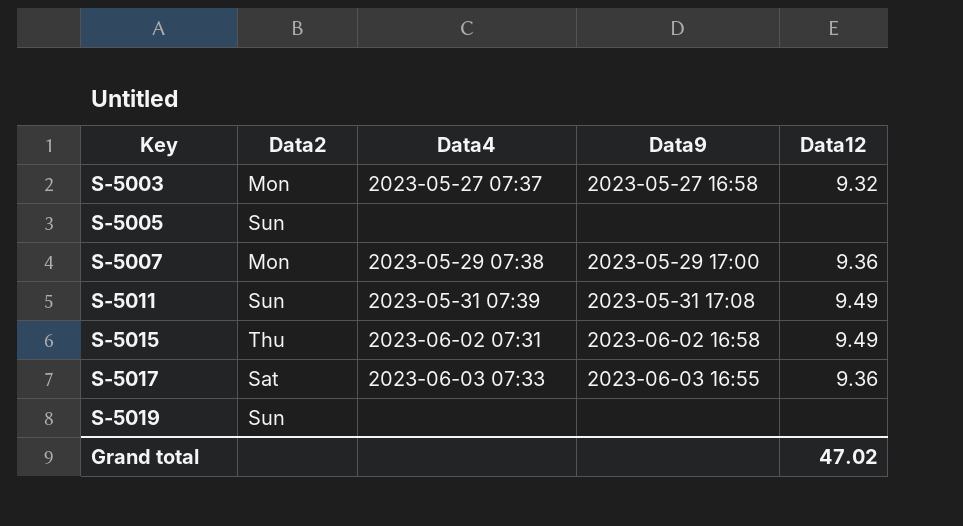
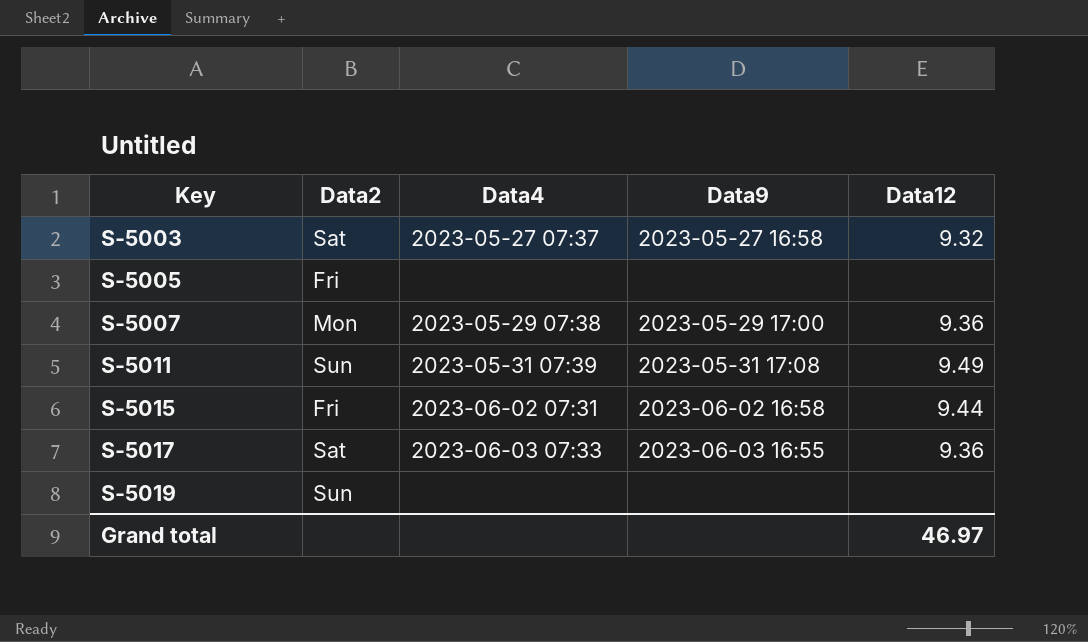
S-5003 | Data2: Mon -> Sat
S-5005 | Data2: Sun -> Fri
S-5015 | Data2: Thu -> Fri
S-5015 | Data12: 9.49 -> 9.44
Grand total | Data12: 47.02 -> 46.97

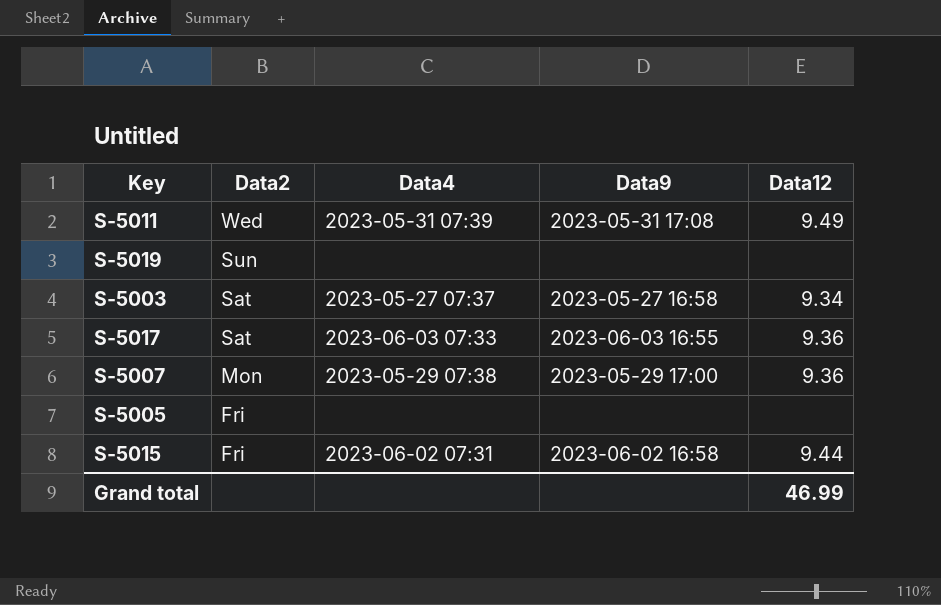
row order: Key ascending -> Data2 descending
S-5011 | Data2: Sun -> Wed
S-5003 | Data12: 9.32 -> 9.34
Grand total | Data12: 46.97 -> 46.99

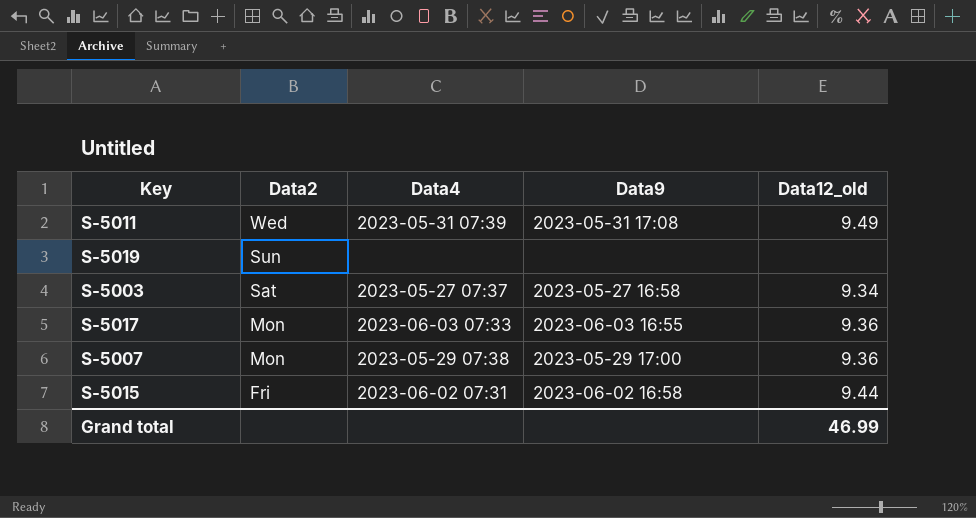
column name: Data12 -> Data12_old
row S-5005: Fri | none | none | none -> none
S-5017 | Data2: Sat -> Mon

